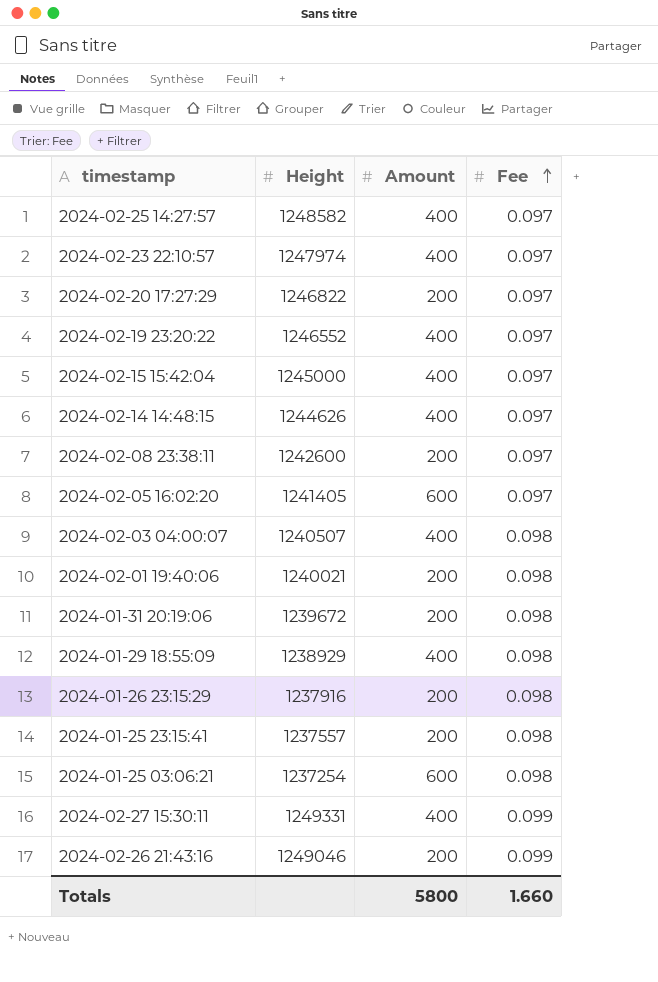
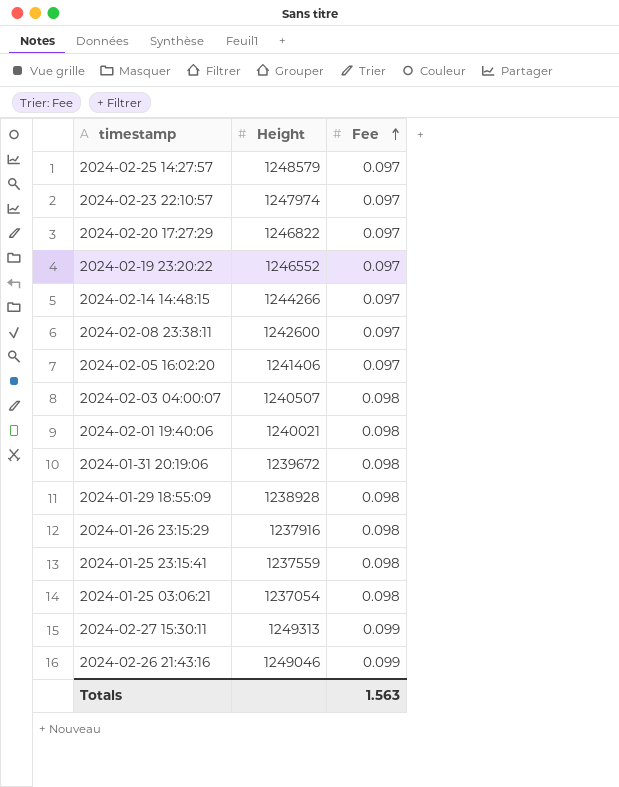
column Amount | position: 3 -> none
row 2024-02-15 15:42:04: 1245000 | 400 | 0.097 -> none
2024-02-25 14:27:57 | Height: 1248582 -> 1248579
2024-02-14 14:48:15 | Height: 1244626 -> 1244266
2024-02-05 16:02:20 | Height: 1241405 -> 1241406
2024-01-29 18:55:09 | Height: 1238929 -> 1238928
2024-01-25 23:15:41 | Height: 1237557 -> 1237559
2024-01-25 03:06:21 | Height: 1237254 -> 1237054
2024-02-27 15:30:11 | Height: 1249331 -> 1249313
Totals | Fee: 1.660 -> 1.563

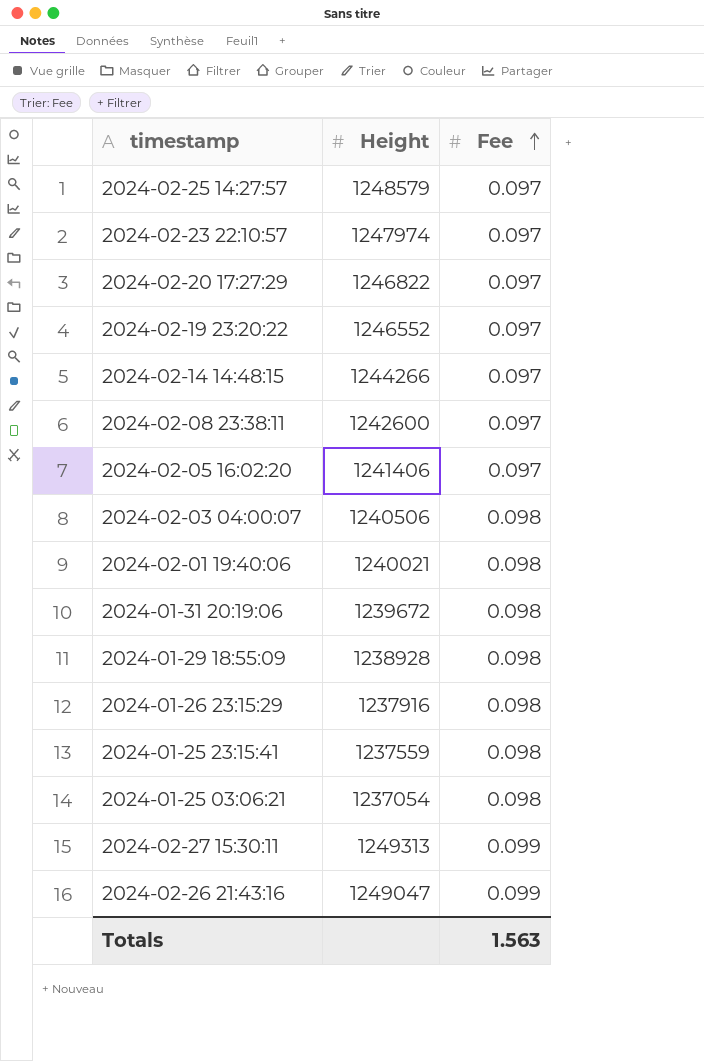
2024-02-03 04:00:07 | Height: 1240507 -> 1240506
2024-02-26 21:43:16 | Height: 1249046 -> 1249047

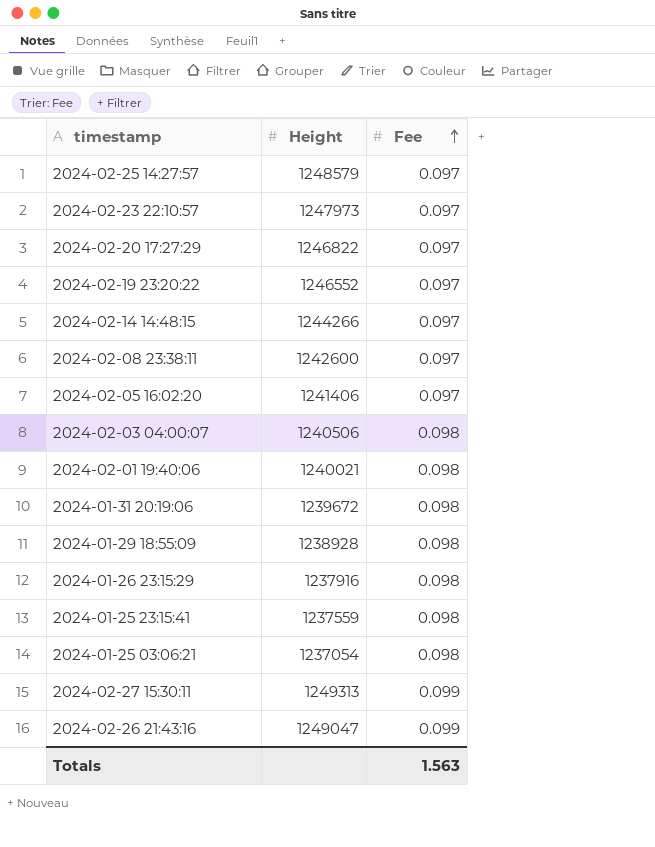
2024-02-23 22:10:57 | Height: 1247974 -> 1247973

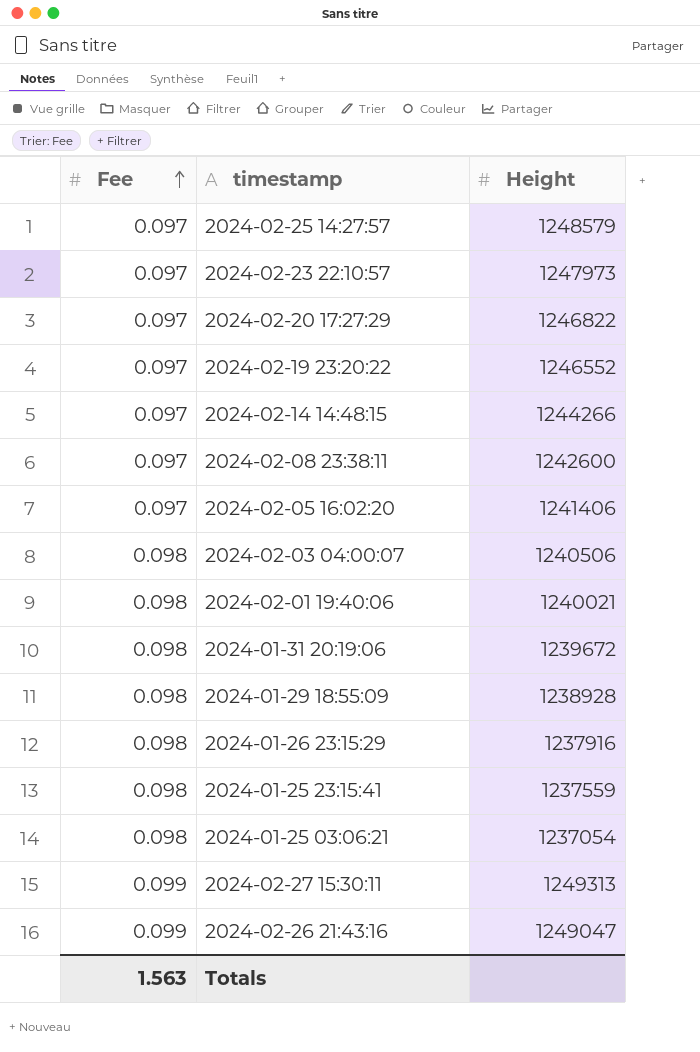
column Fee | position: 3 -> 1

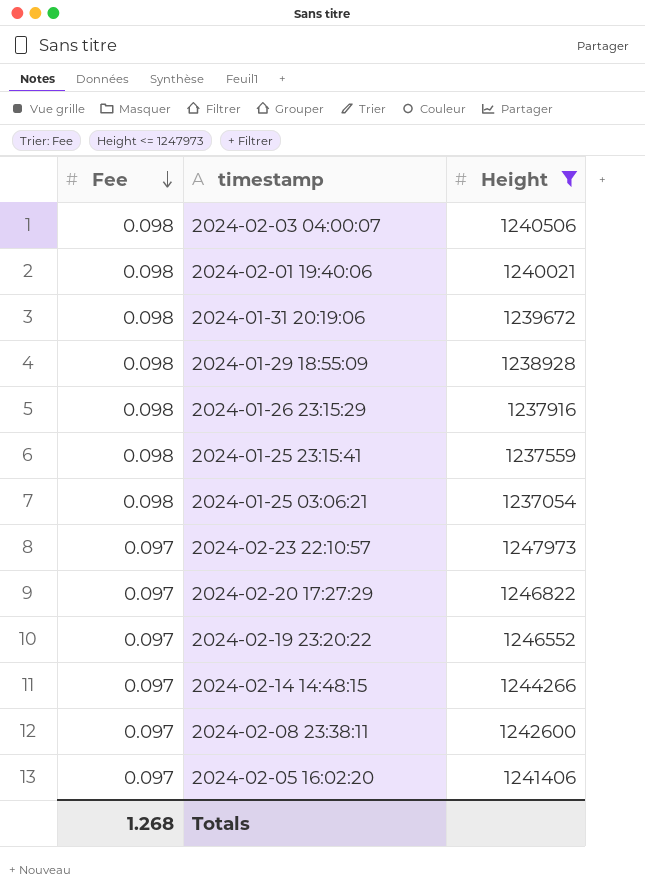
filter: none -> Height <= 1247973
row order: Fee ascending -> Fee descending
Totals | Fee: 1.563 -> 1.268

